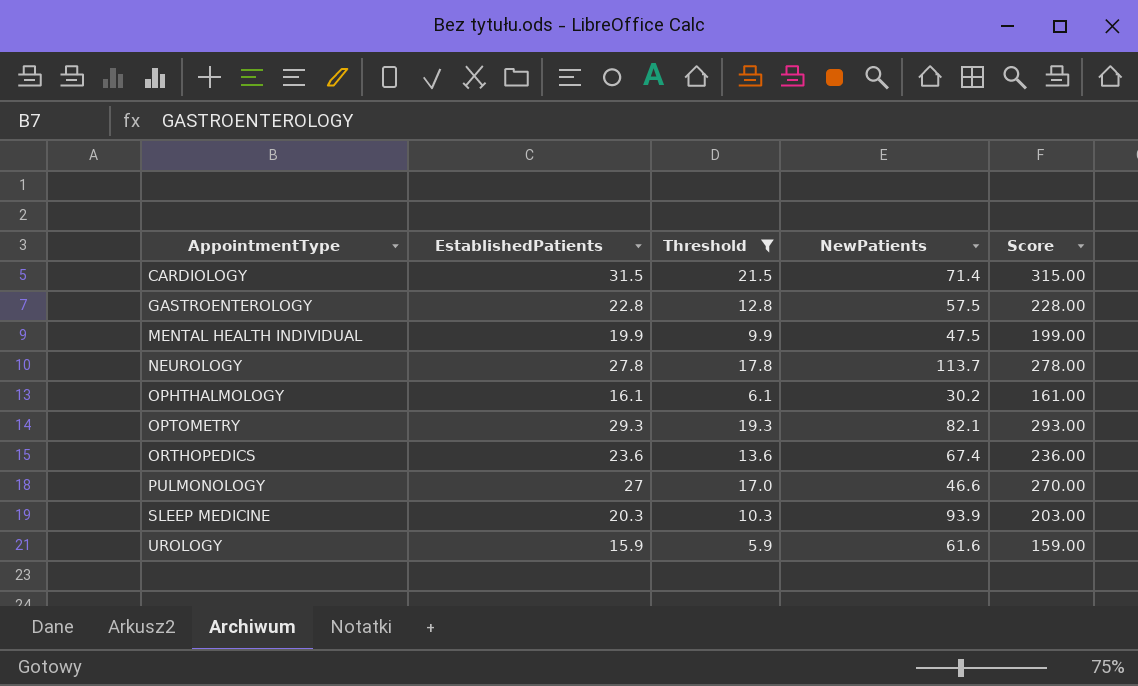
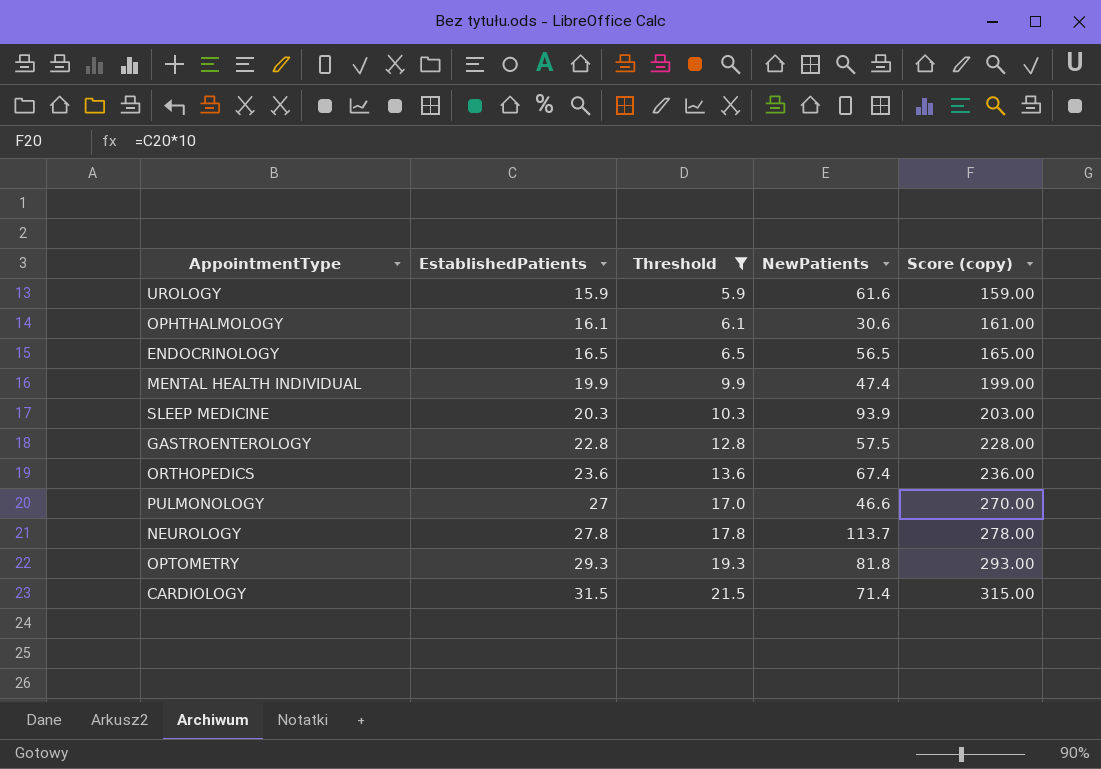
row order: AppointmentType ascending -> EstablishedPatients ascending
column name: Score -> Score (copy)
OPHTHALMOLOGY | NewPatients: 30.2 -> 30.6
row ENDOCRINOLOGY: none -> 16.5 | 6.5 | 56.5 | 165.00
MENTAL HEALTH INDIVIDUAL | NewPatients: 47.5 -> 47.4
OPTOMETRY | NewPatients: 82.1 -> 81.8

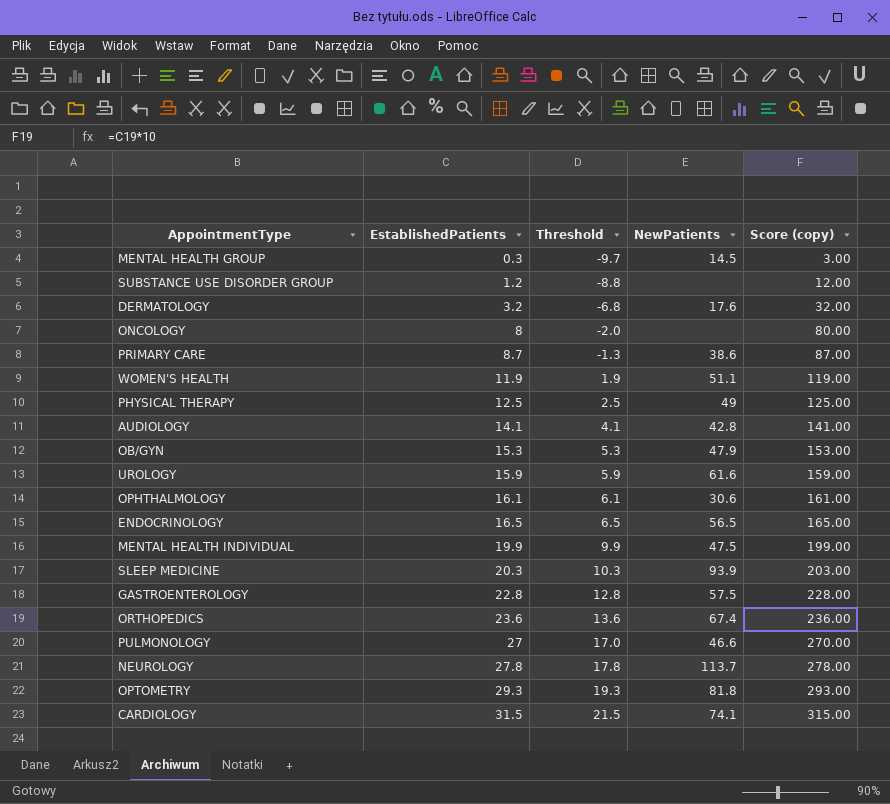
filter: Threshold >= 5.9 -> none
MENTAL HEALTH INDIVIDUAL | NewPatients: 47.4 -> 47.5
CARDIOLOGY | NewPatients: 71.4 -> 74.1

